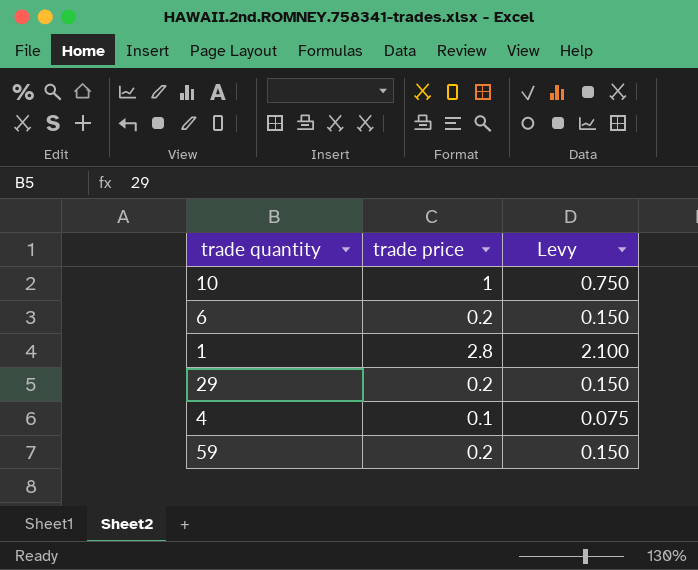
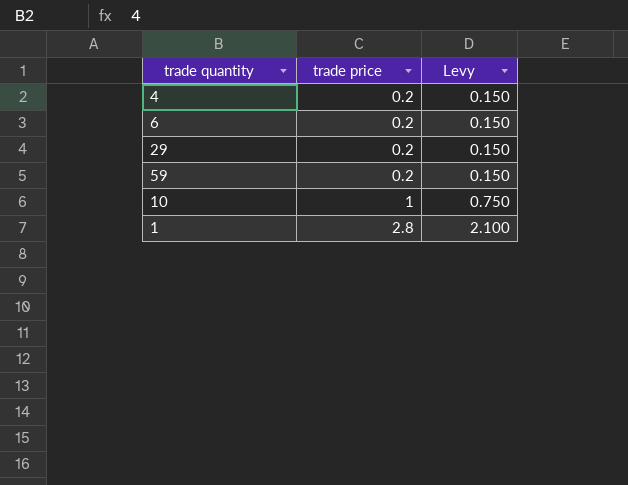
row order: none -> trade price ascending
4 | trade price: 0.1 -> 0.2
4 | Levy: 0.075 -> 0.150

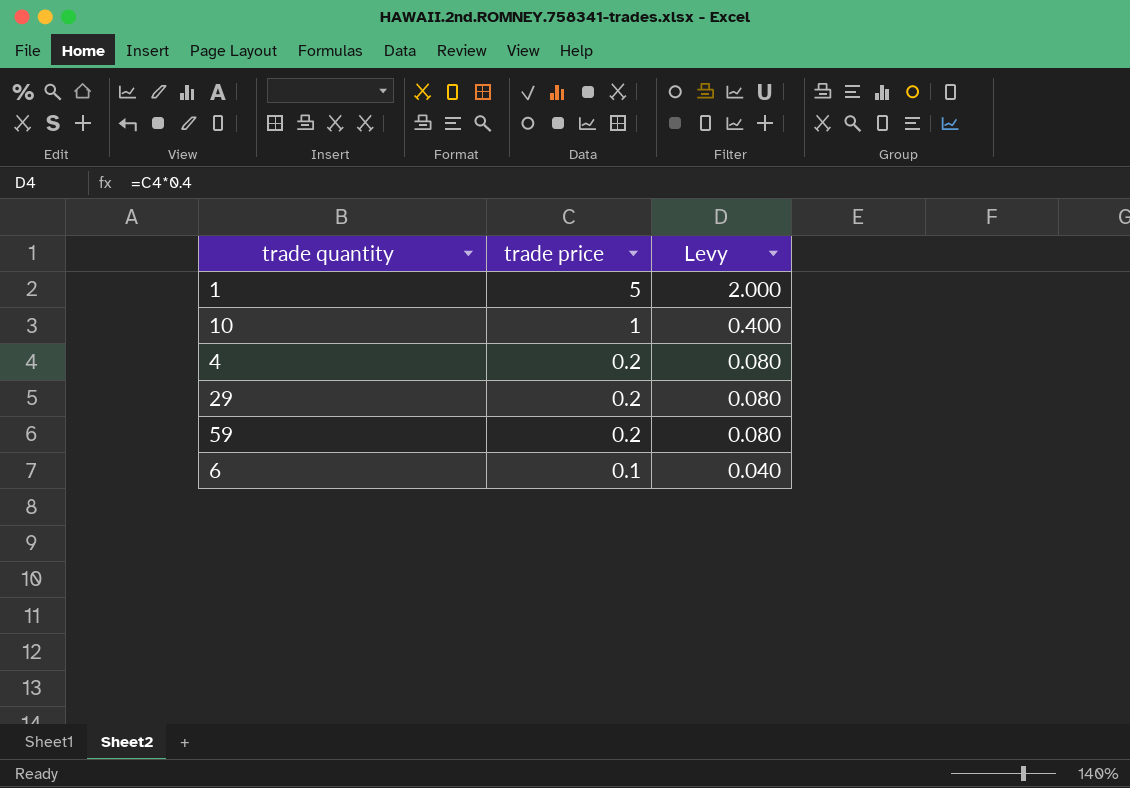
row order: trade price ascending -> trade price descending
column Levy | formula: [trade price] * 0.75 -> [trade price] * 0.4
1 | trade price: 2.8 -> 5
6 | trade price: 0.2 -> 0.1

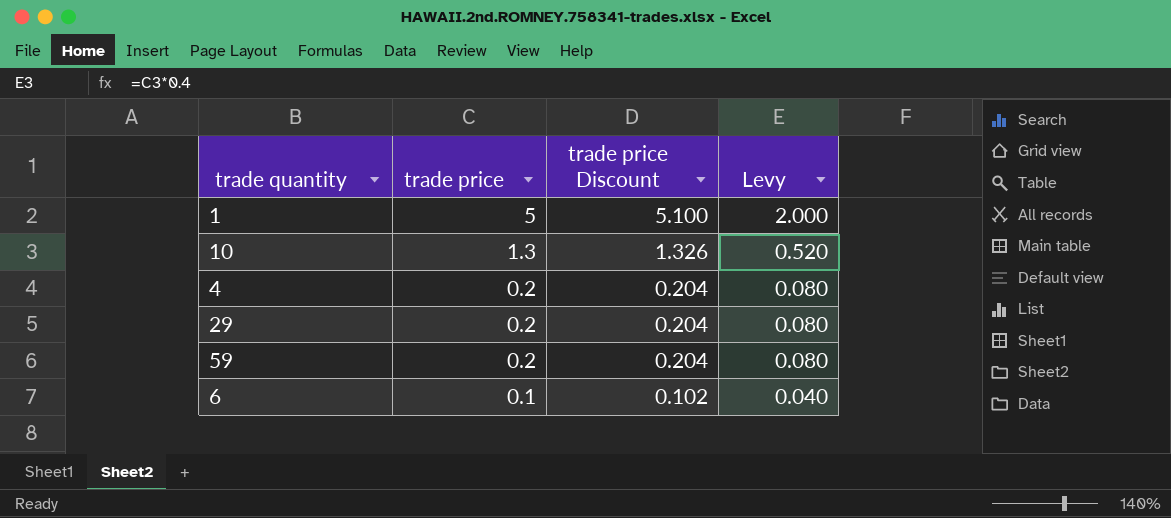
column trade price Discount | formula: none -> [trade price] * 1.02
10 | trade price: 1 -> 1.3
10 | Levy: 0.400 -> 0.520

